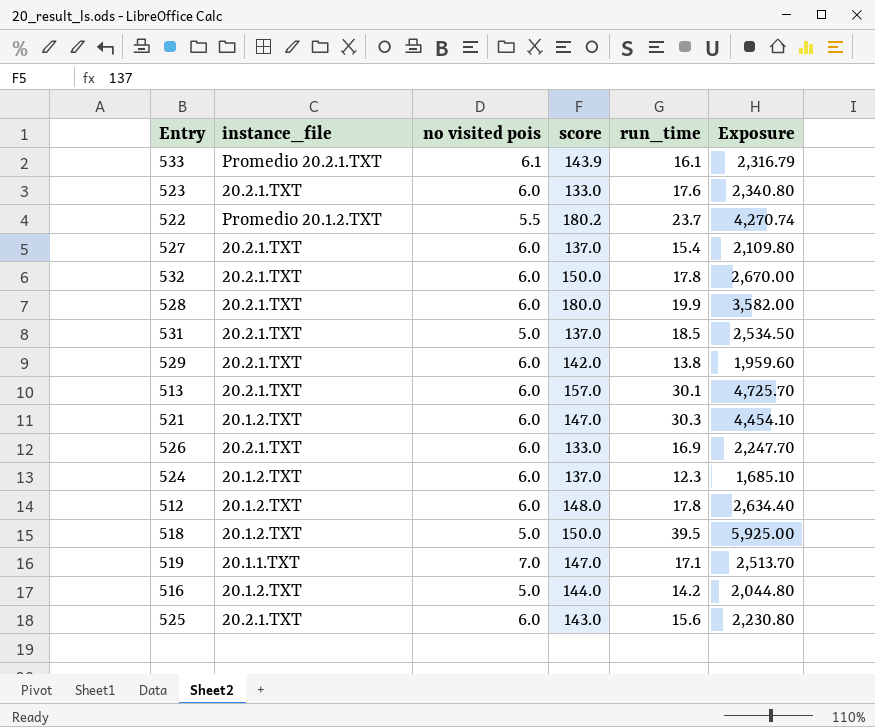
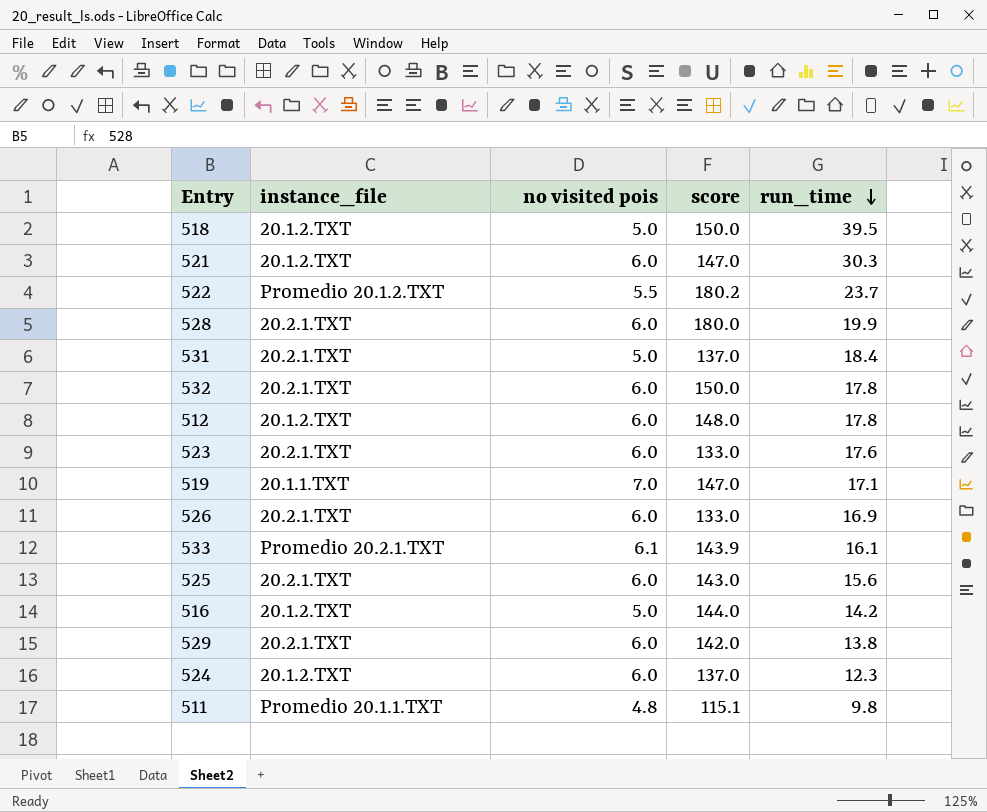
row order: none -> run_time descending
column Exposure | formula: [score] * [run_time] -> none
row 527: 20.2.1.TXT | 6.0 | 137.0 | 15.4 | 2,109.80 -> none
row 513: 20.2.1.TXT | 6.0 | 157.0 | 30.1 | 4,725.70 -> none
531 | run_time: 18.5 -> 18.4
row 511: none -> Promedio 20.1.1.TXT | 4.8 | 115.1 | 9.8

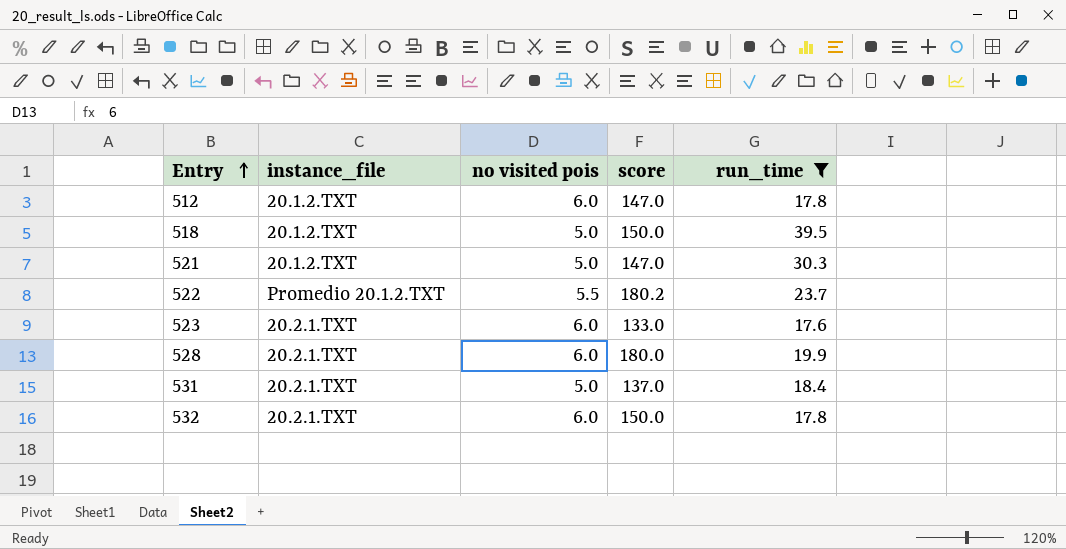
filter: none -> run_time >= 17.6
row order: run_time descending -> Entry ascending
512 | score: 148.0 -> 147.0
521 | no visited pois: 6.0 -> 5.0

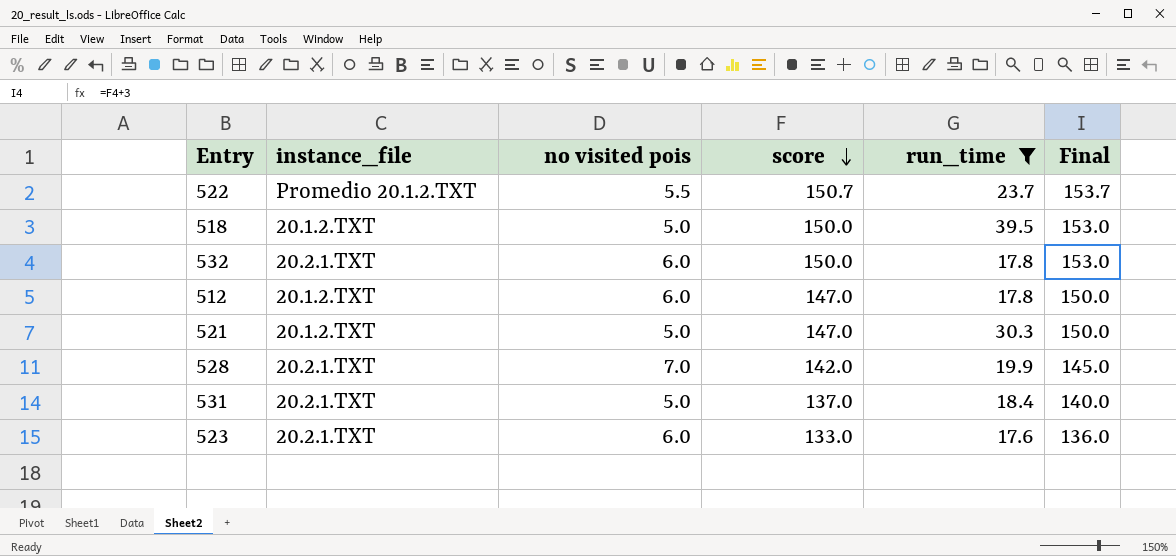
row order: Entry ascending -> score descending
column Final | formula: none -> [score] + 3
522 | score: 180.2 -> 150.7
528 | no visited pois: 6.0 -> 7.0
528 | score: 180.0 -> 142.0

